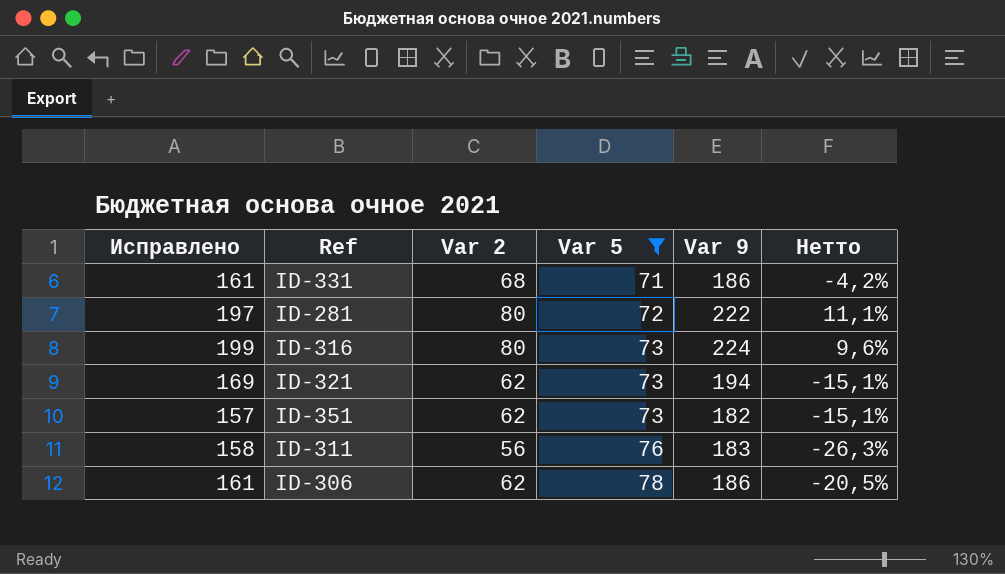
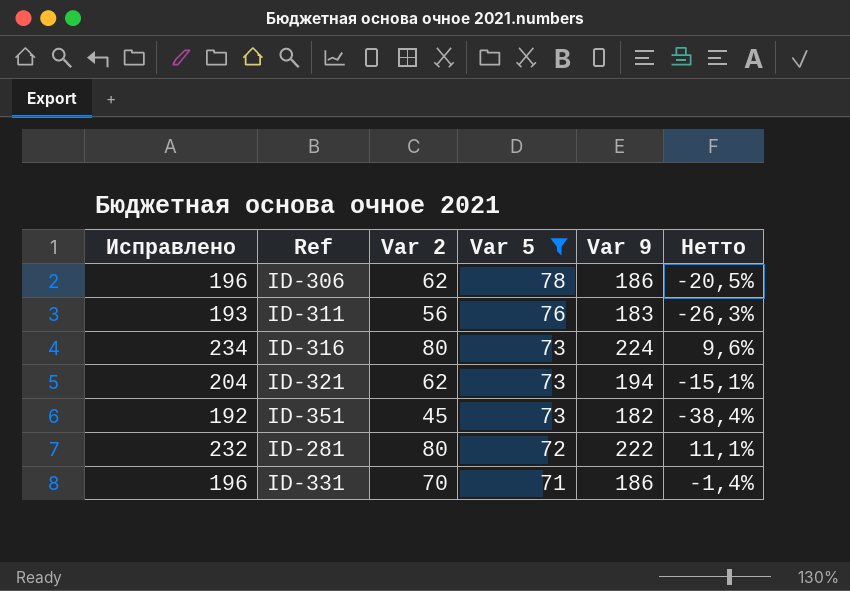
row order: Var 5 ascending -> Var 5 descending
column Исправлено | formula: [Var 9] - 25 -> [Var 9] + 10
ID-351 | Var 2: 62 -> 45
ID-351 | Нетто: -15,1% -> -38,4%
ID-331 | Var 2: 68 -> 70
ID-331 | Нетто: -4,2% -> -1,4%

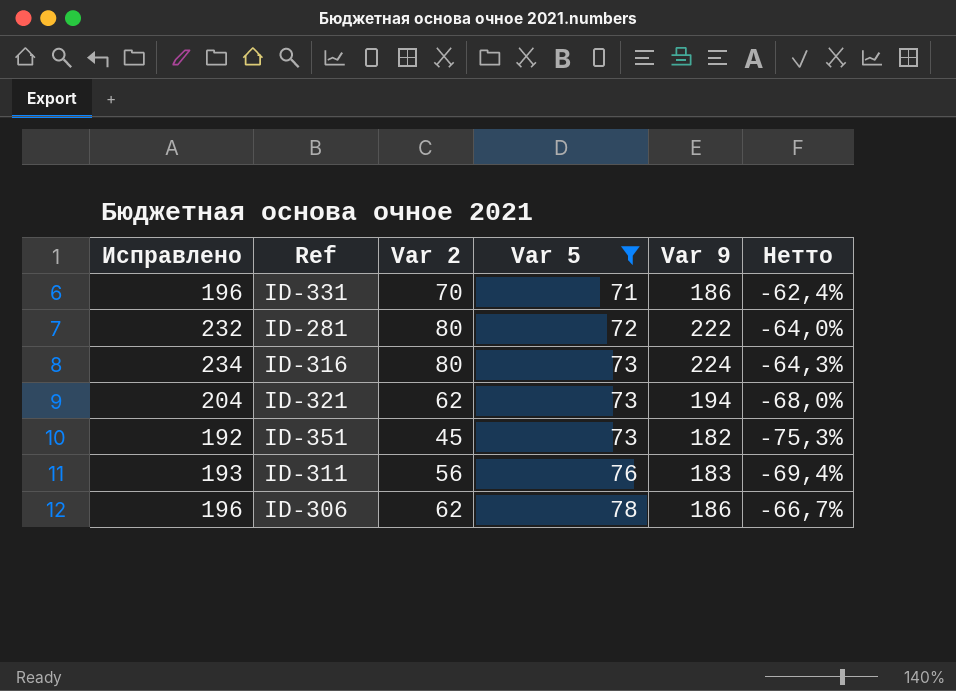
row order: Var 5 descending -> Var 5 ascending
column Нетто | formula: ([Var 2] - [Var 5]) / [Var 5] -> ([Var 2] - [Var 9]) / [Var 9]

